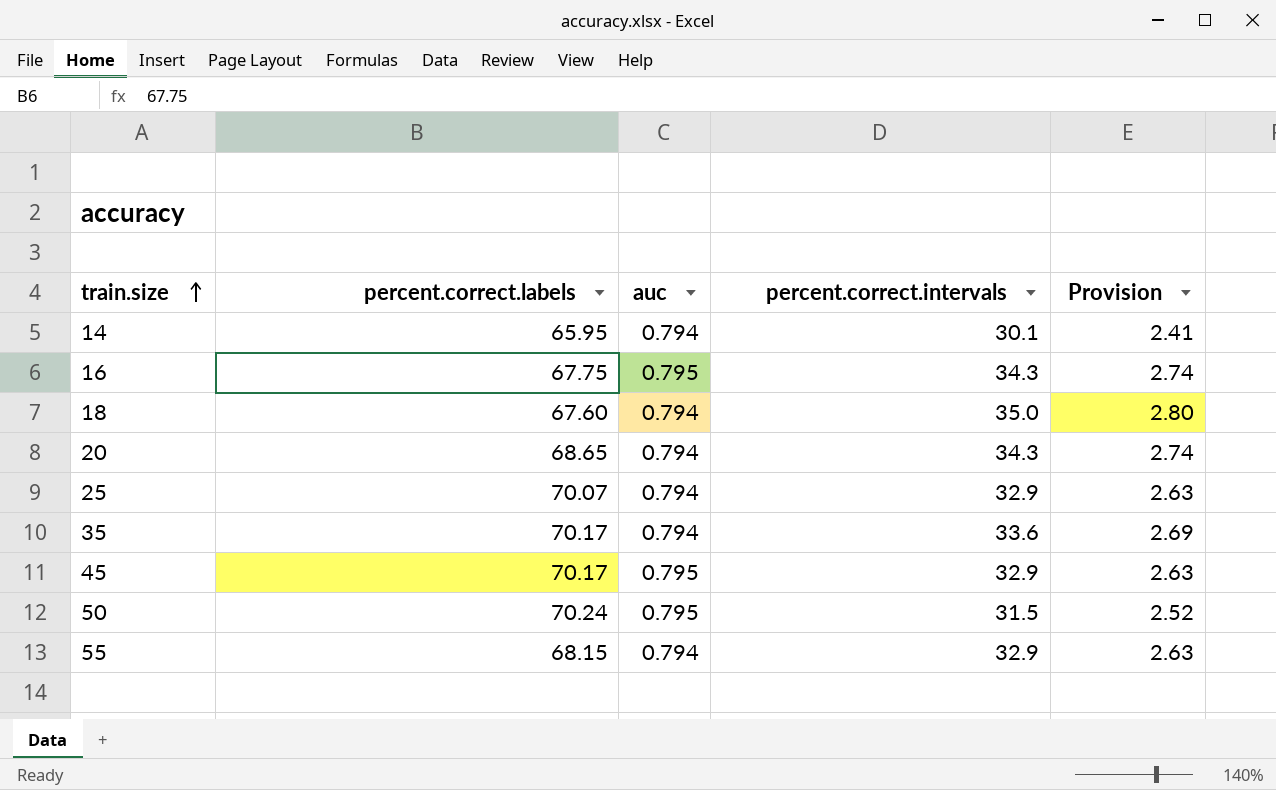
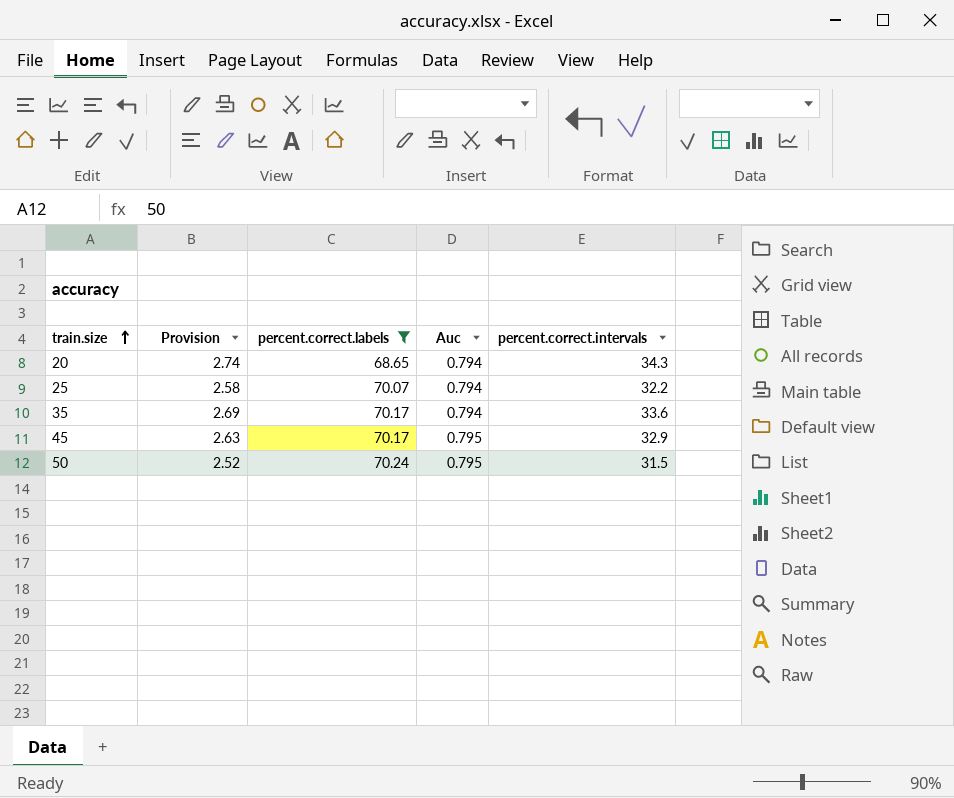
filter: none -> percent.correct.labels >= 68.65
column Provision | position: 5 -> 2
column name: auc -> Auc
25 | Provision: 2.63 -> 2.58
25 | percent.correct.intervals: 32.9 -> 32.2

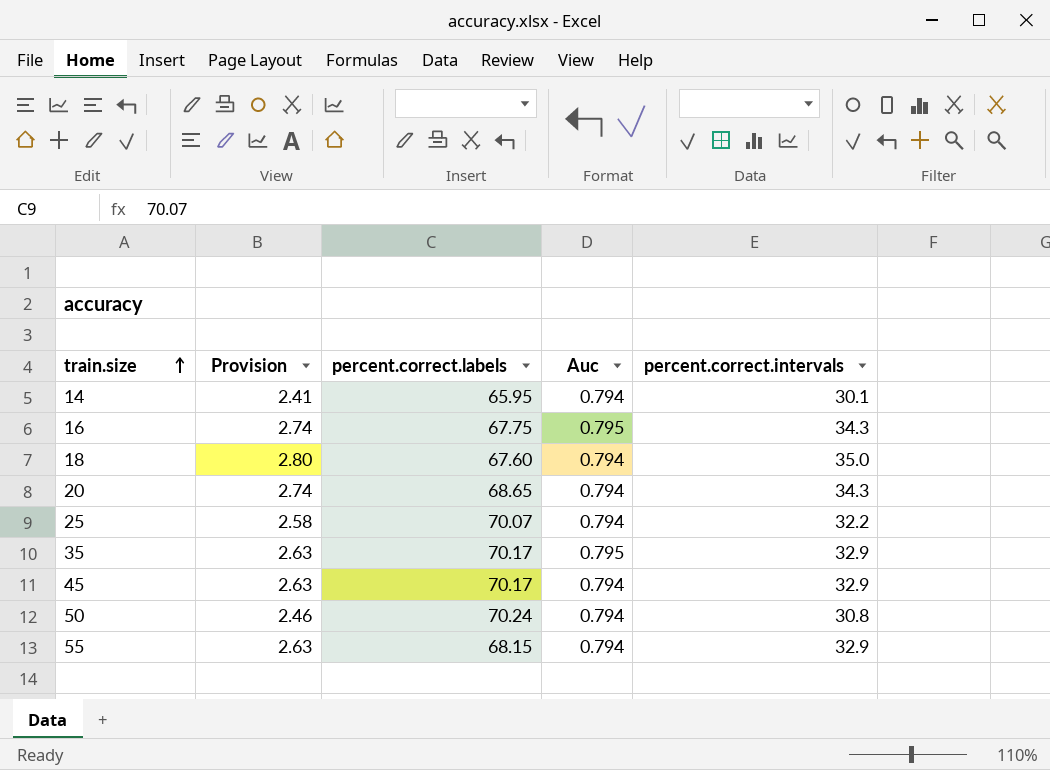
filter: percent.correct.labels >= 68.65 -> none
35 | Provision: 2.69 -> 2.63
35 | Auc: 0.794 -> 0.795
35 | percent.correct.intervals: 33.6 -> 32.9
45 | Auc: 0.795 -> 0.794
50 | Provision: 2.52 -> 2.46
50 | Auc: 0.795 -> 0.794
50 | percent.correct.intervals: 31.5 -> 30.8

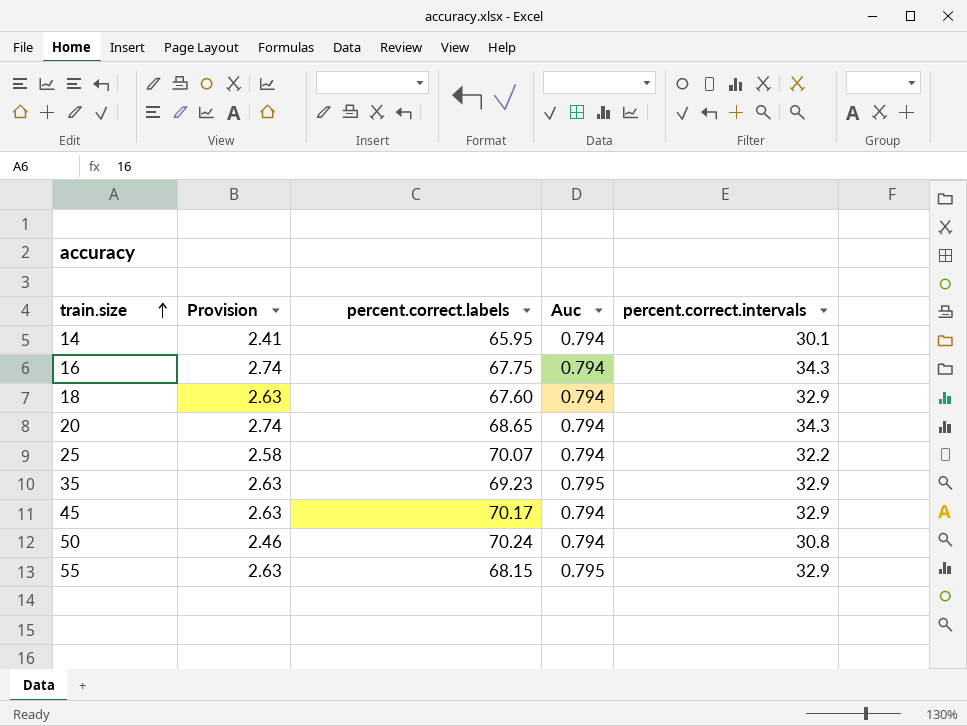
16 | Auc: 0.795 -> 0.794
18 | Provision: 2.80 -> 2.63
18 | percent.correct.intervals: 35.0 -> 32.9
35 | percent.correct.labels: 70.17 -> 69.23
55 | Auc: 0.794 -> 0.795

